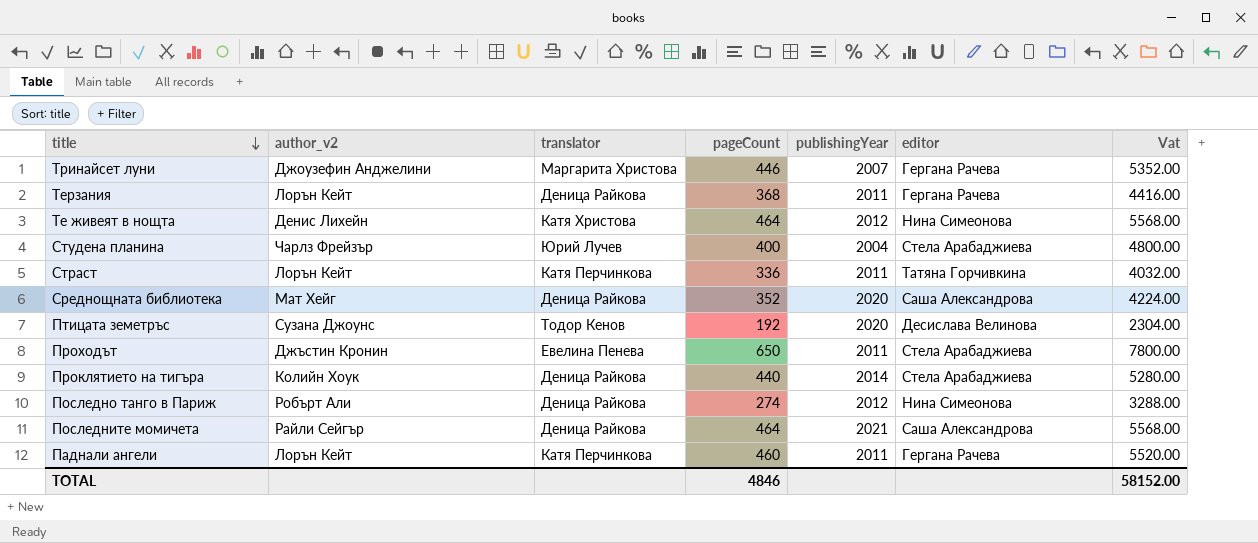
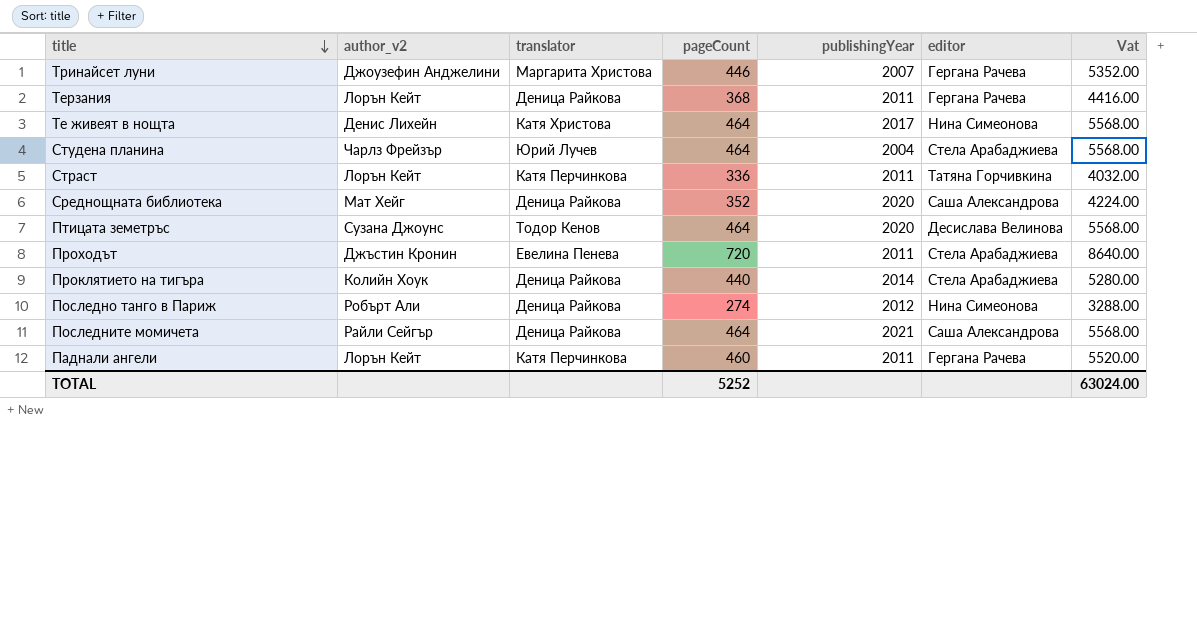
Те живеят в нощта | publishingYear: 2012 -> 2017
Студена планина | pageCount: 400 -> 464
Студена планина | Vat: 4800.00 -> 5568.00
Птицата земетръс | pageCount: 192 -> 464
Птицата земетръс | Vat: 2304.00 -> 5568.00
Проходът | pageCount: 650 -> 720
Проходът | Vat: 7800.00 -> 8640.00
TOTAL | pageCount: 4846 -> 5252
TOTAL | Vat: 58152.00 -> 63024.00

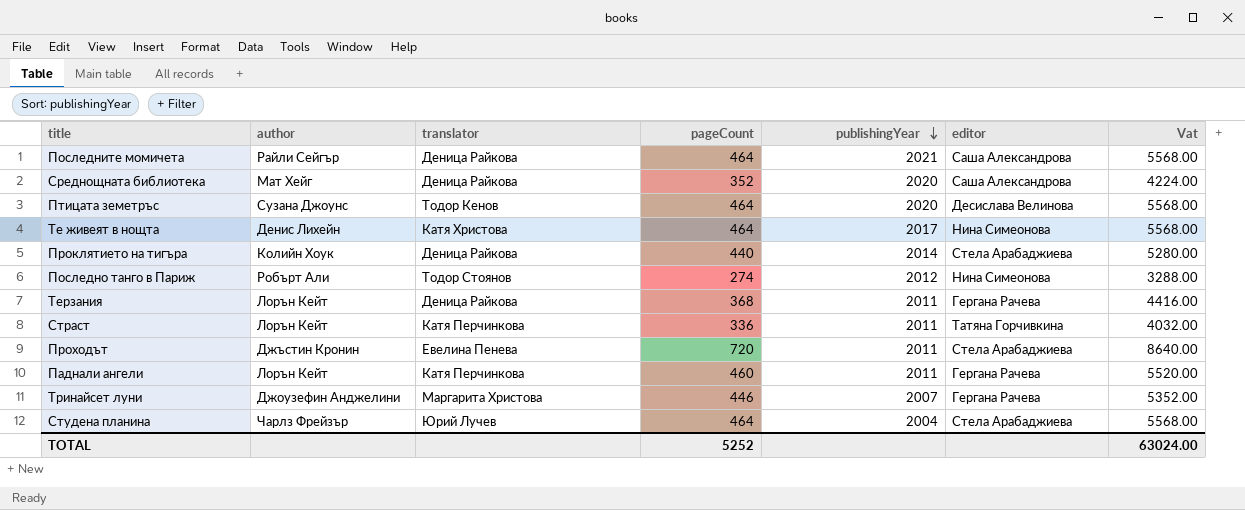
row order: title descending -> publishingYear descending
column name: author_v2 -> author
Последно танго в Париж | translator: Деница Райкова -> Тодор Стоянов

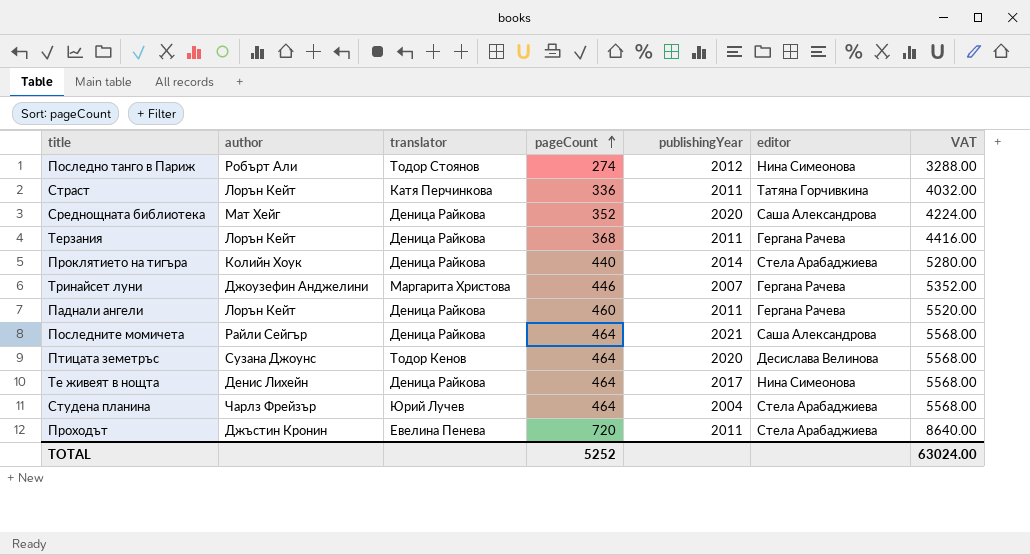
row order: publishingYear descending -> pageCount ascending
column name: Vat -> VAT
Паднали ангели | translator: Катя Перчинкова -> Деница Райкова
Те живеят в нощта | translator: Катя Христова -> Деница Райкова

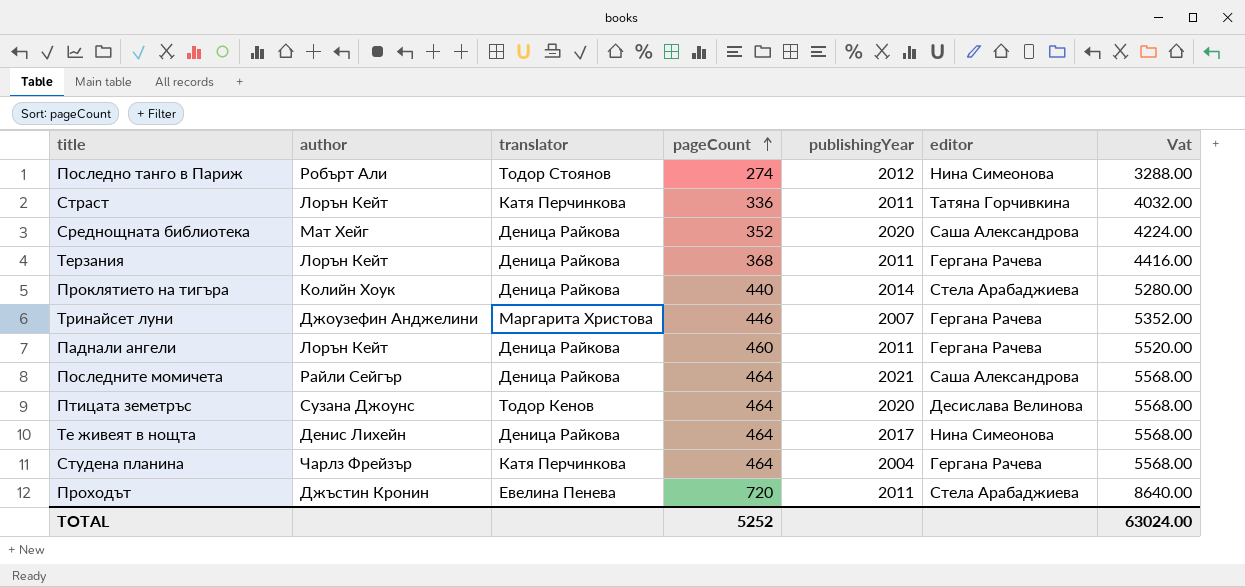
column name: VAT -> Vat
Студена планина | translator: Юрий Лучев -> Катя Перчинкова
Студена планина | editor: Стела Арабаджиева -> Гергана Рачева

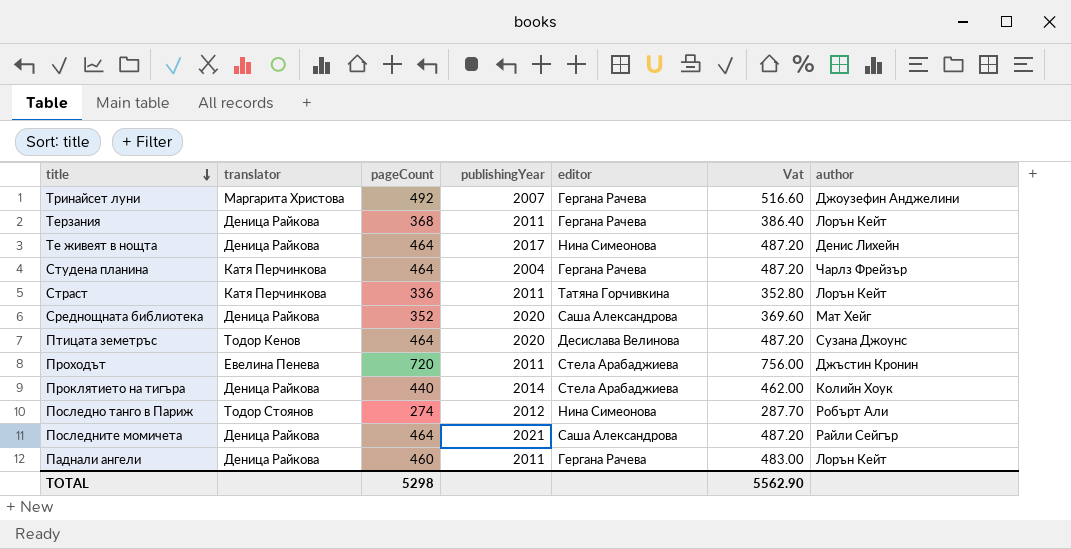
row order: pageCount ascending -> title descending
column Vat | formula: [pageCount] * 12 -> [pageCount] * 1.05
column author | position: 2 -> 7
Тринайсет луни | pageCount: 446 -> 492
TOTAL | pageCount: 5252 -> 5298
TOTAL | Vat: 63024.00 -> 5562.90

